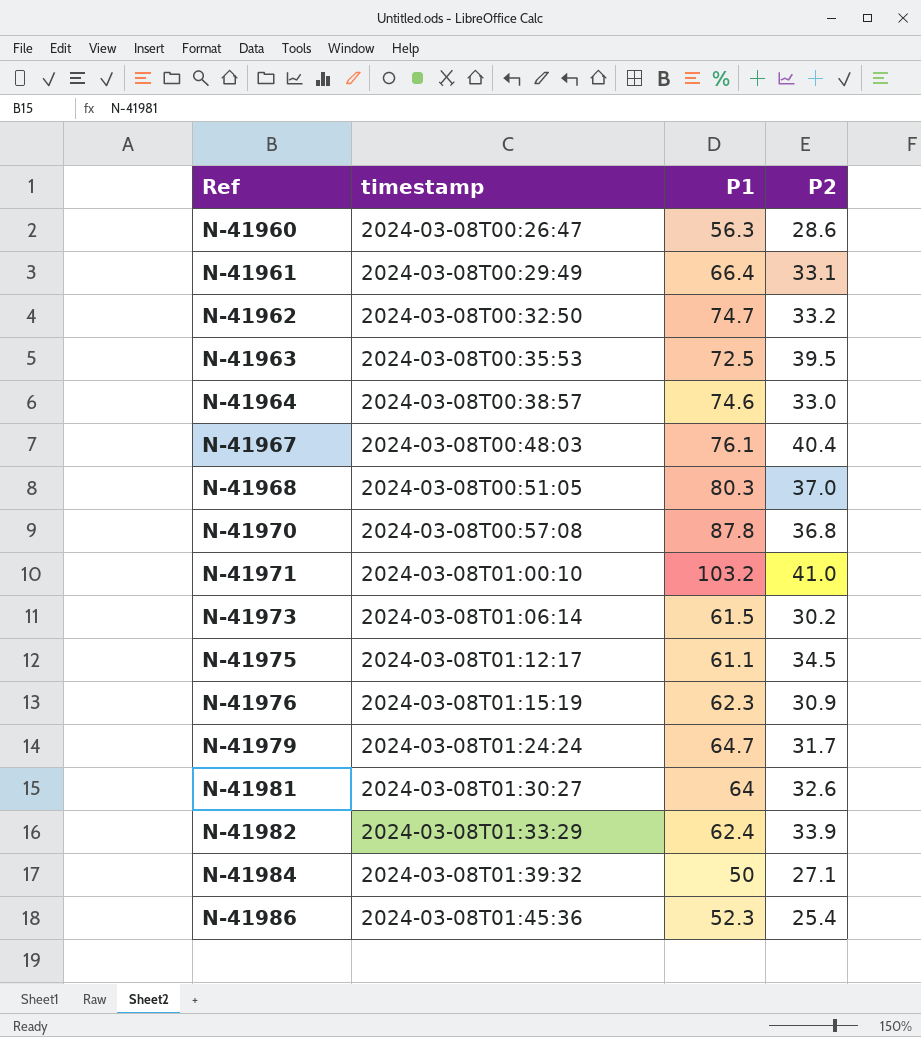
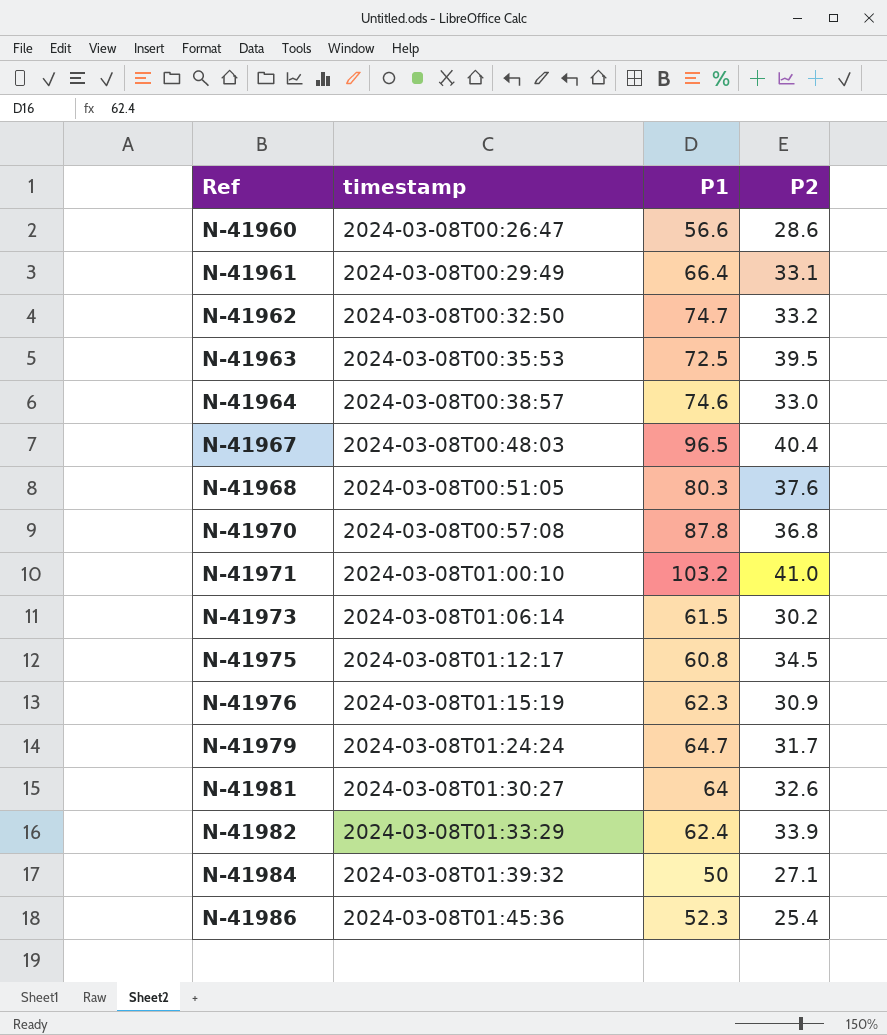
N-41960 | P1: 56.3 -> 56.6
N-41967 | P1: 76.1 -> 96.5
N-41968 | P2: 37.0 -> 37.6
N-41975 | P1: 61.1 -> 60.8

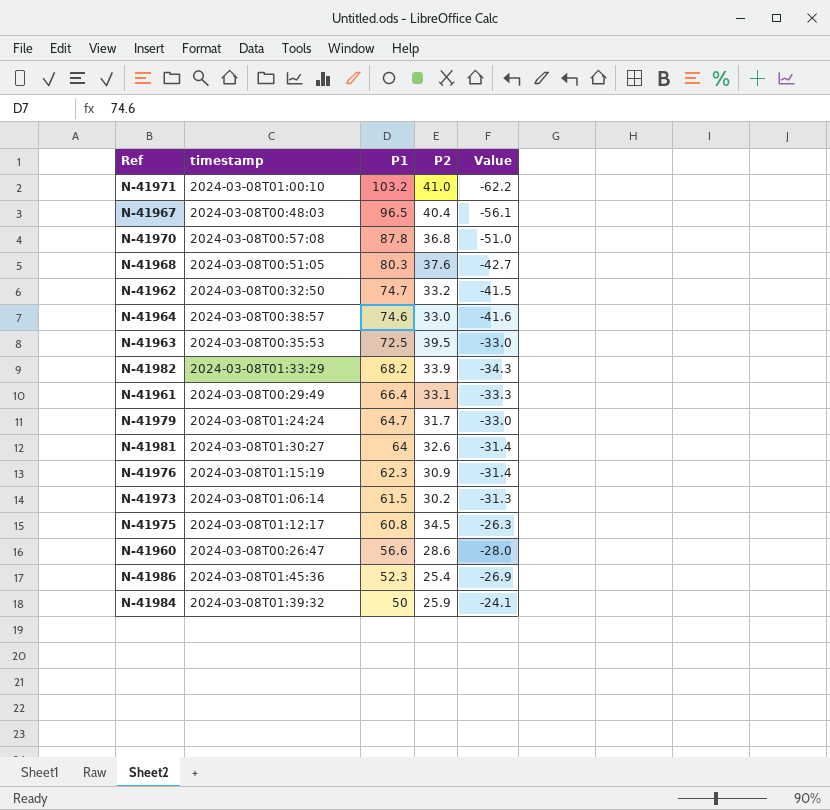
row order: Ref ascending -> P1 descending
column Value | formula: none -> [P2] - [P1]
N-41982 | P1: 62.4 -> 68.2
N-41984 | P2: 27.1 -> 25.9

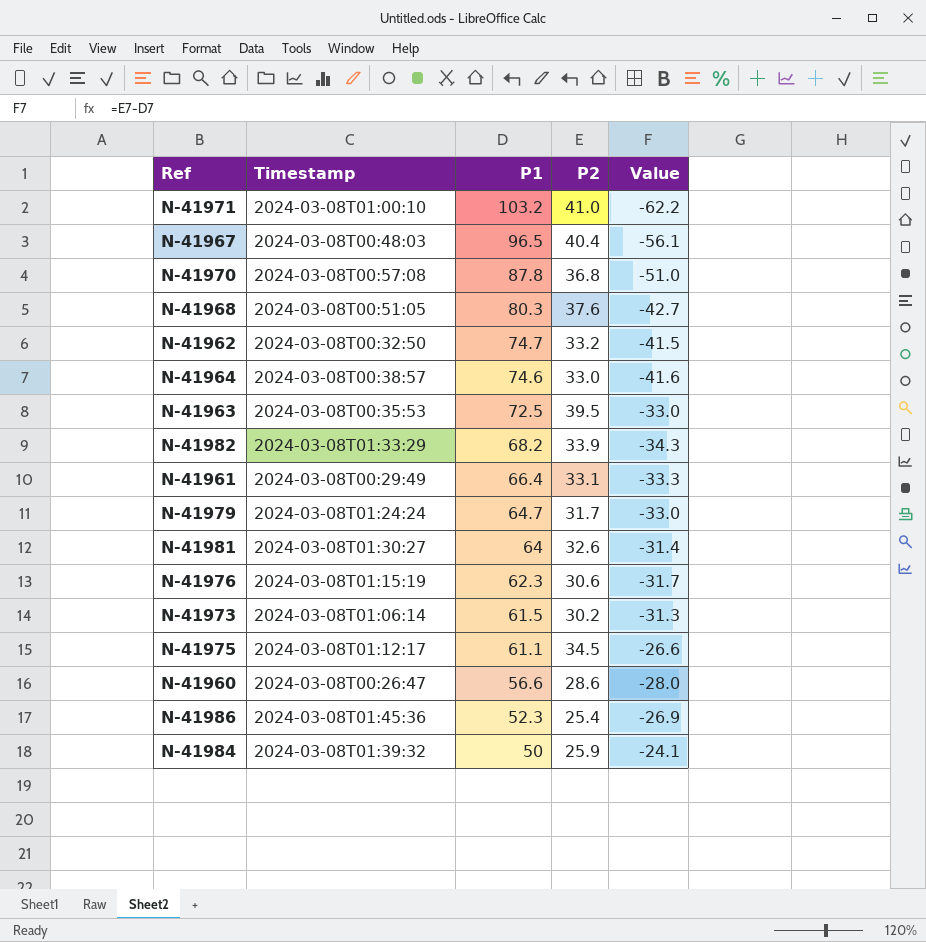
column name: timestamp -> Timestamp
N-41976 | P2: 30.9 -> 30.6
N-41976 | Value: -31.4 -> -31.7
N-41975 | P1: 60.8 -> 61.1
N-41975 | Value: -26.3 -> -26.6

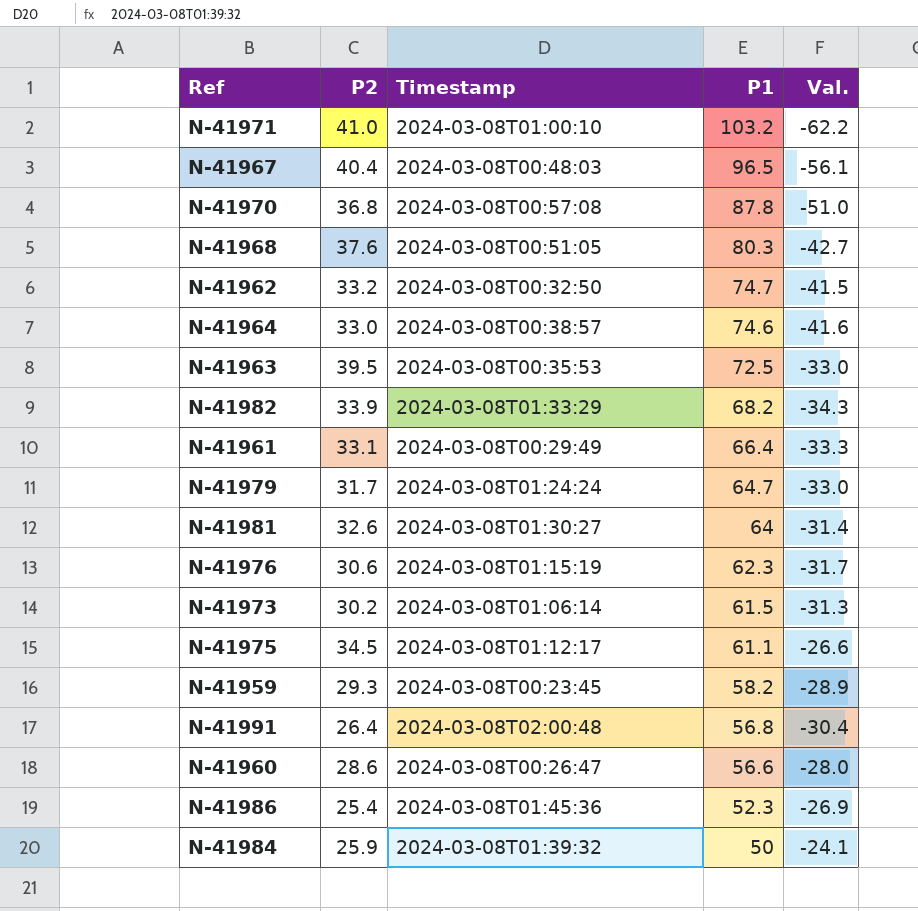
column P2 | position: 4 -> 2
column name: Value -> Val.
row N-41959: none -> 29.3 | 2024-03-08T00:23:45 | 58.2 | -28.9
row N-41991: none -> 26.4 | 2024-03-08T02:00:48 | 56.8 | -30.4

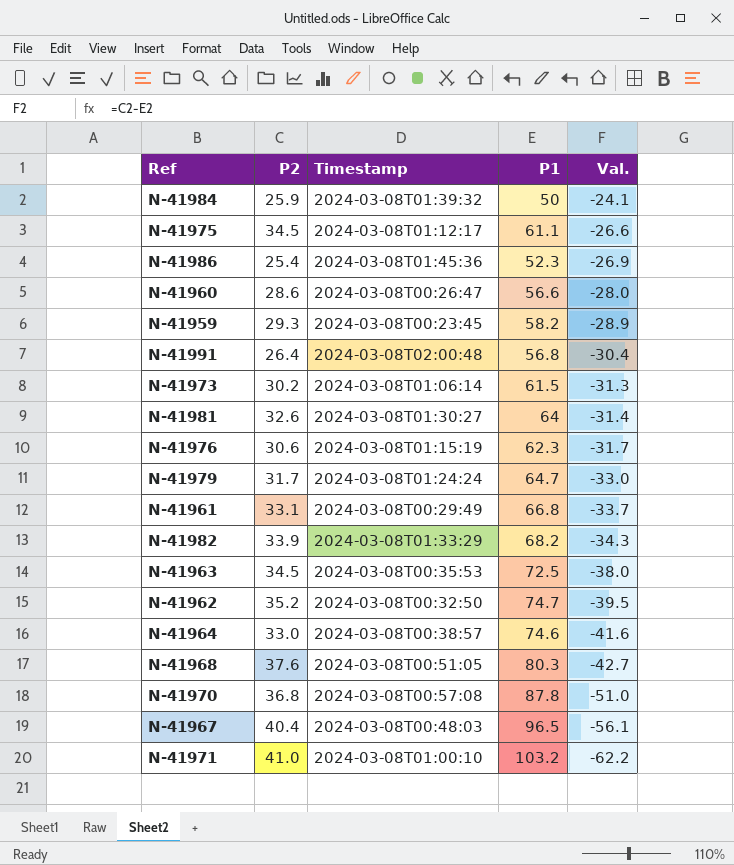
row order: P1 descending -> Val. descending
N-41961 | P1: 66.4 -> 66.8
N-41961 | Val.: -33.3 -> -33.7
N-41963 | P2: 39.5 -> 34.5
N-41963 | Val.: -33.0 -> -38.0
N-41962 | P2: 33.2 -> 35.2
N-41962 | Val.: -41.5 -> -39.5

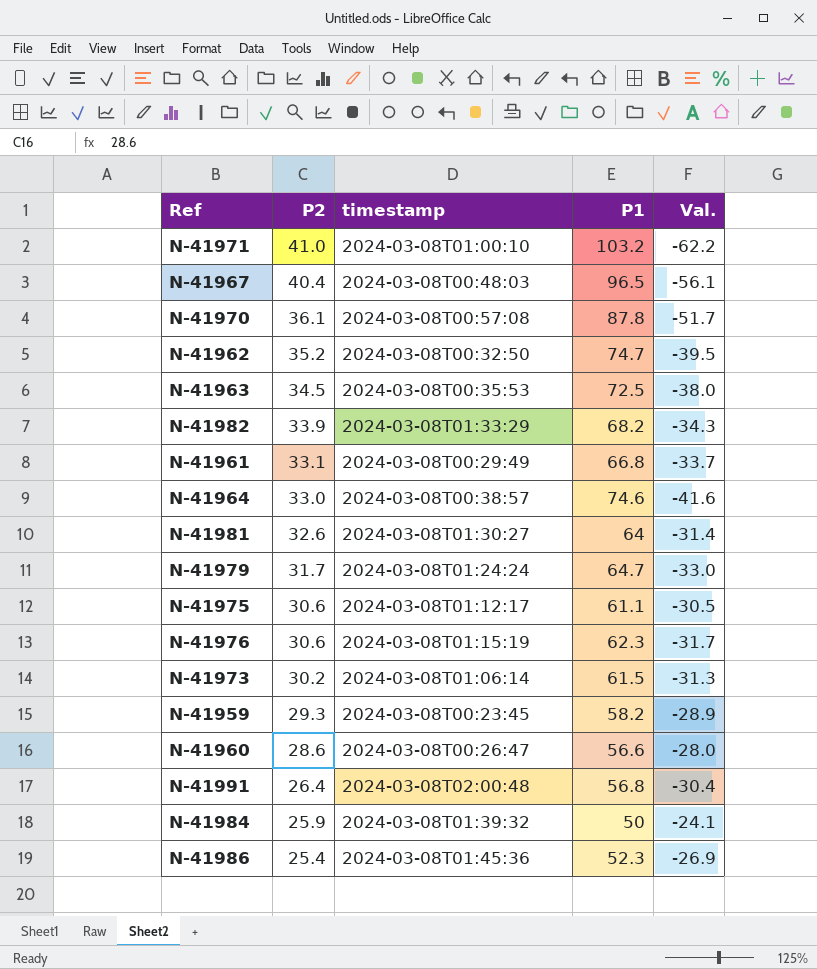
row order: Val. descending -> P2 descending
column name: Timestamp -> timestamp
row N-41968: 37.6 | 2024-03-08T00:51:05 | 80.3 | -42.7 -> none
N-41970 | P2: 36.8 -> 36.1
N-41970 | Val.: -51.0 -> -51.7
N-41975 | P2: 34.5 -> 30.6
N-41975 | Val.: -26.6 -> -30.5

